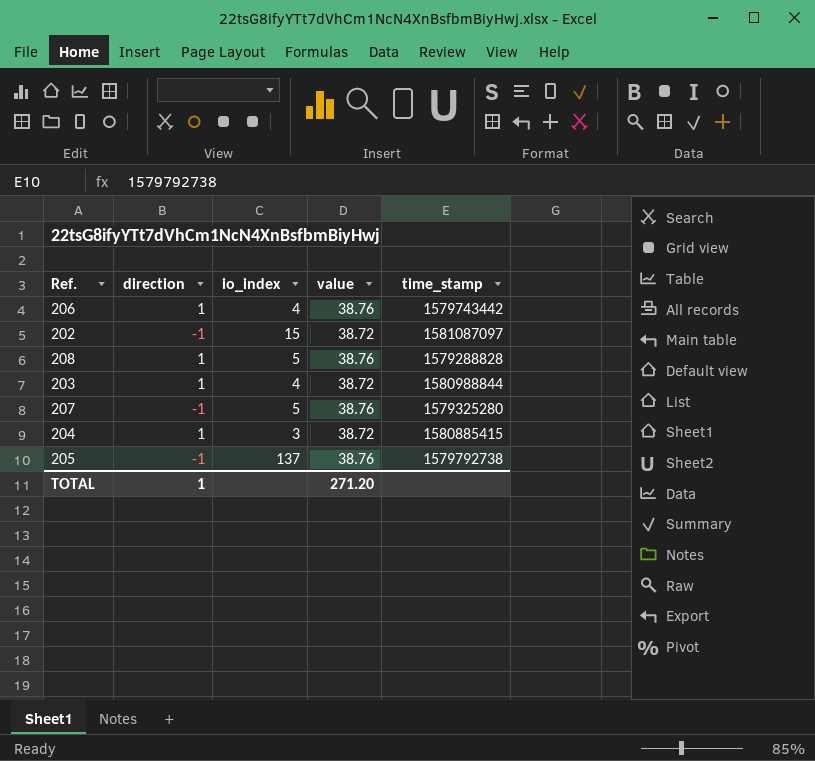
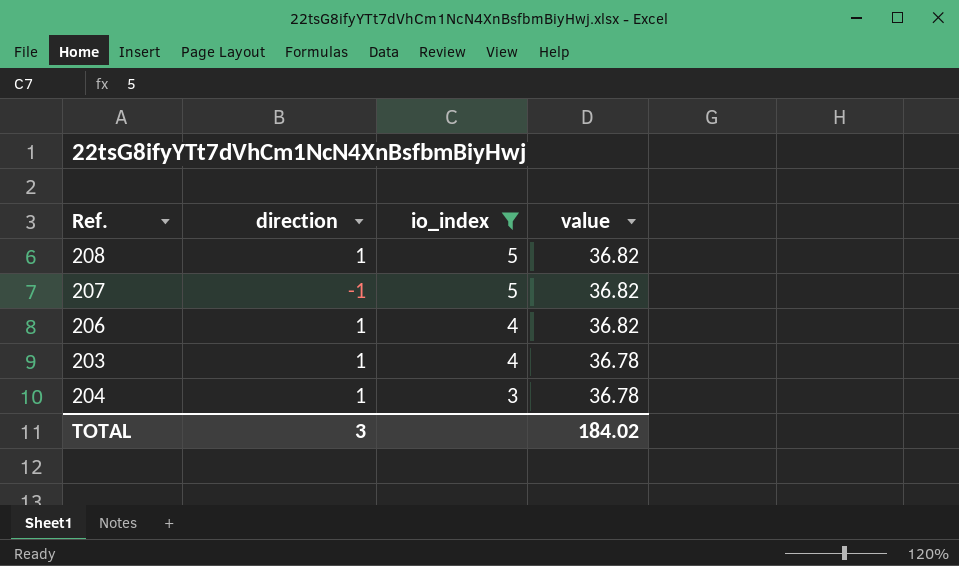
filter: none -> io_index <= 5
row order: none -> io_index descending
column time_stamp | position: 5 -> none
208 | value: 38.76 -> 36.82
207 | value: 38.76 -> 36.82
206 | value: 38.76 -> 36.82
203 | value: 38.72 -> 36.78
204 | value: 38.72 -> 36.78
TOTAL | direction: 1 -> 3
TOTAL | value: 271.20 -> 184.02

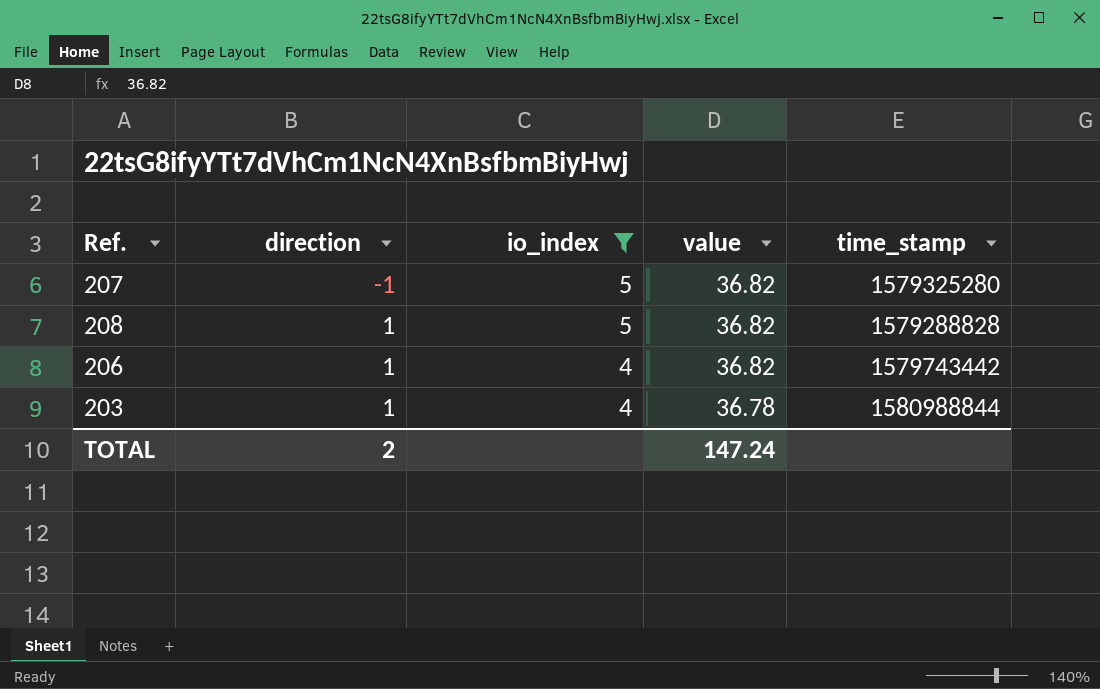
row order: io_index descending -> direction ascending
column time_stamp | position: none -> 5
row 204: 1 | 3 | 36.78 -> none
TOTAL | direction: 3 -> 2
TOTAL | value: 184.02 -> 147.24

